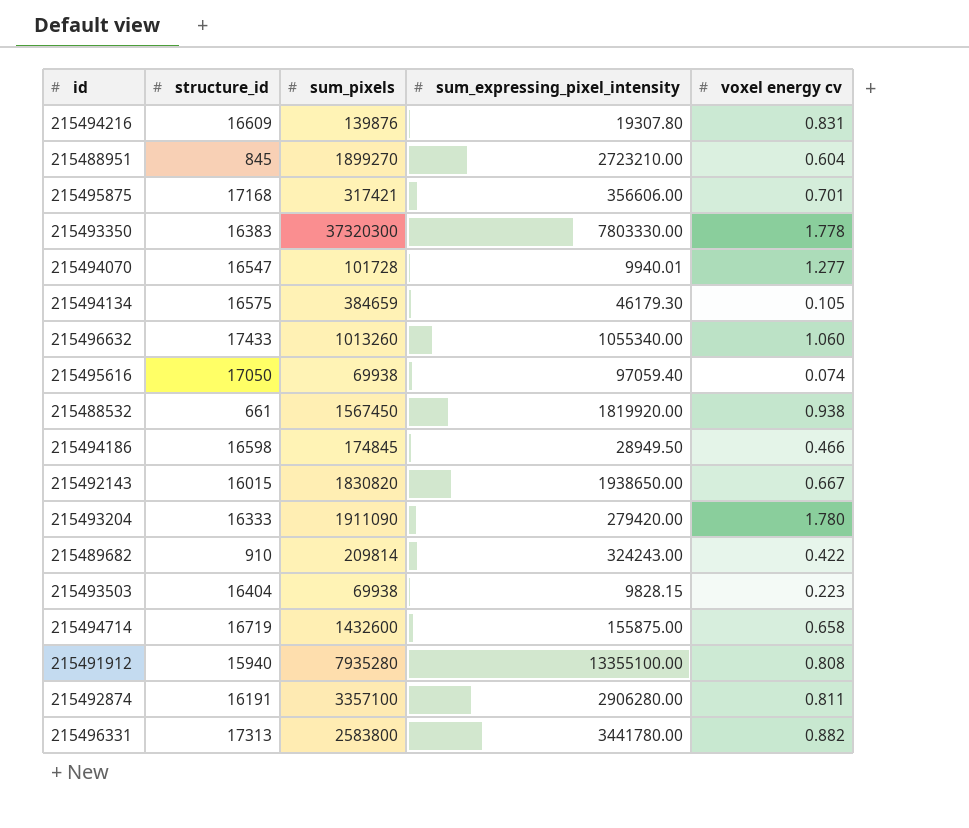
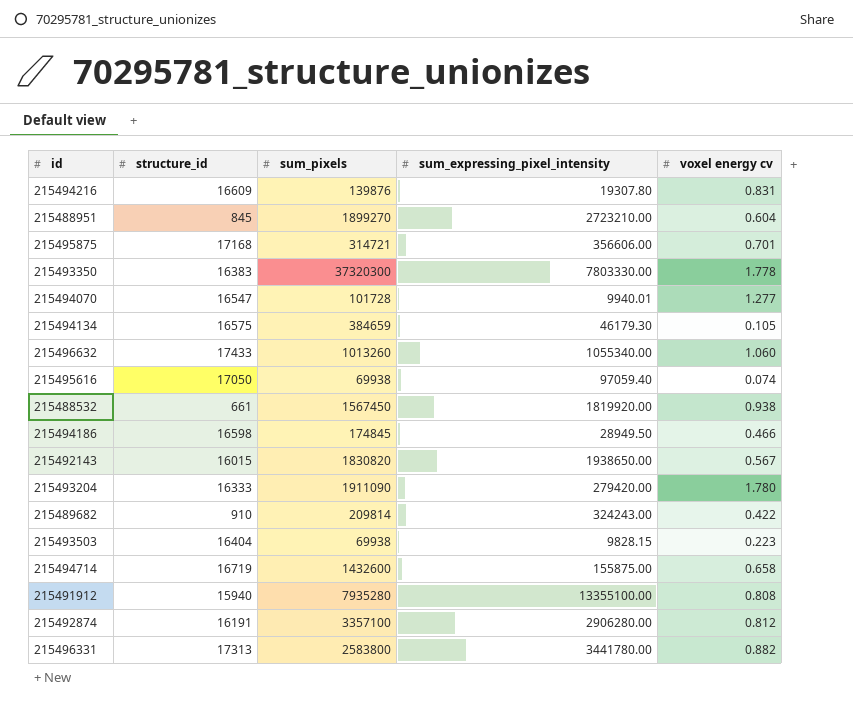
215495875 | sum_pixels: 317421 -> 314721
215492143 | voxel energy cv: 0.667 -> 0.567
215492874 | voxel energy cv: 0.811 -> 0.812

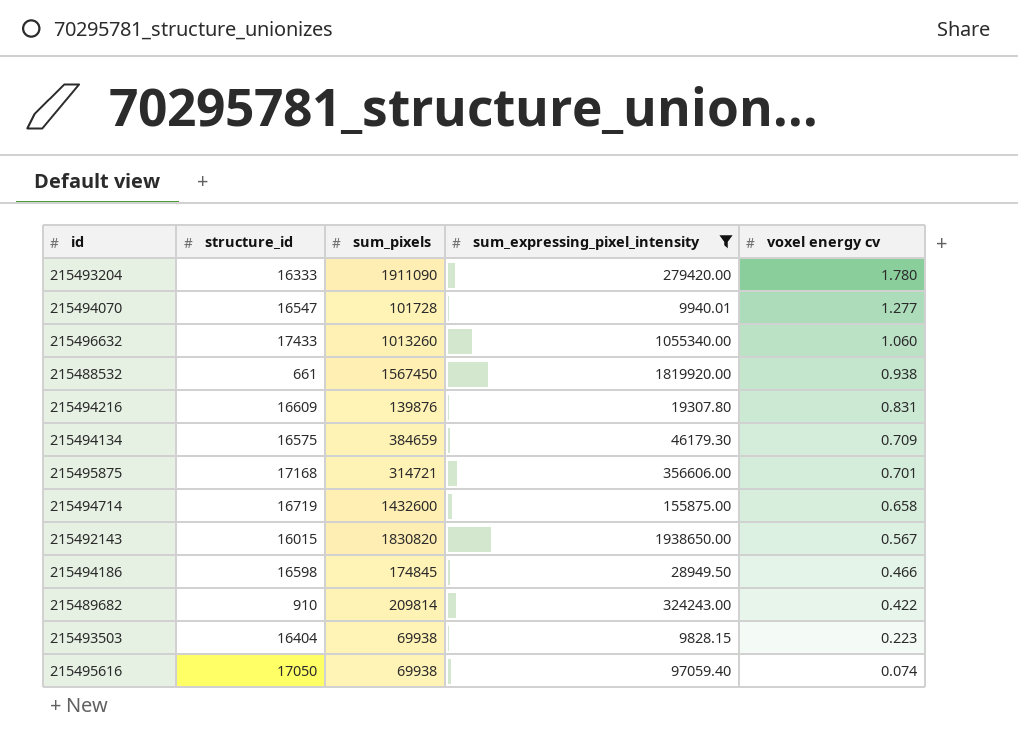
filter: none -> sum_expressing_pixel_intensity <= 1938650.00
row order: none -> voxel energy cv descending
215494134 | voxel energy cv: 0.105 -> 0.709

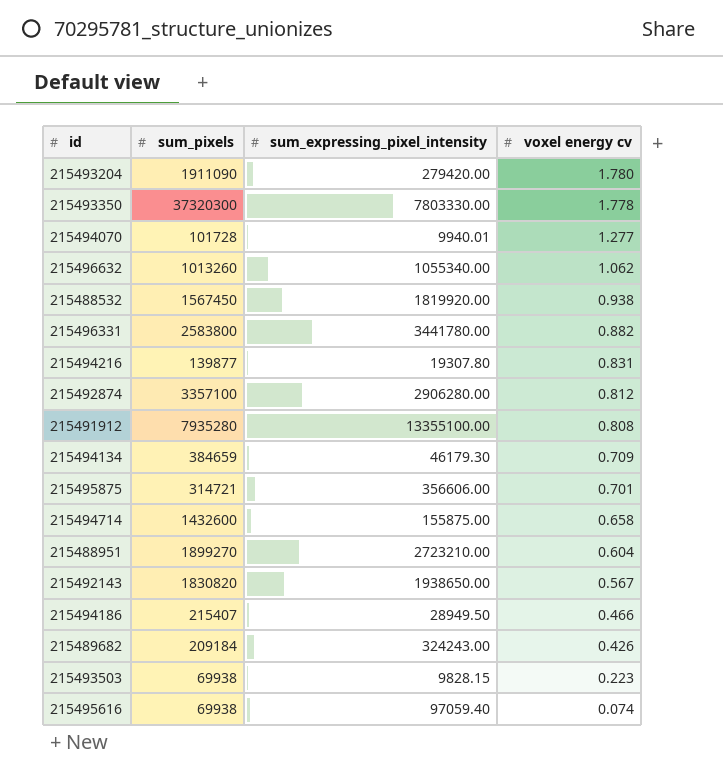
filter: sum_expressing_pixel_intensity <= 1938650.00 -> none
column structure_id | position: 2 -> none
215496632 | voxel energy cv: 1.060 -> 1.062
215494216 | sum_pixels: 139876 -> 139877
215494186 | sum_pixels: 174845 -> 215407
215489682 | sum_pixels: 209814 -> 209184
215489682 | voxel energy cv: 0.422 -> 0.426

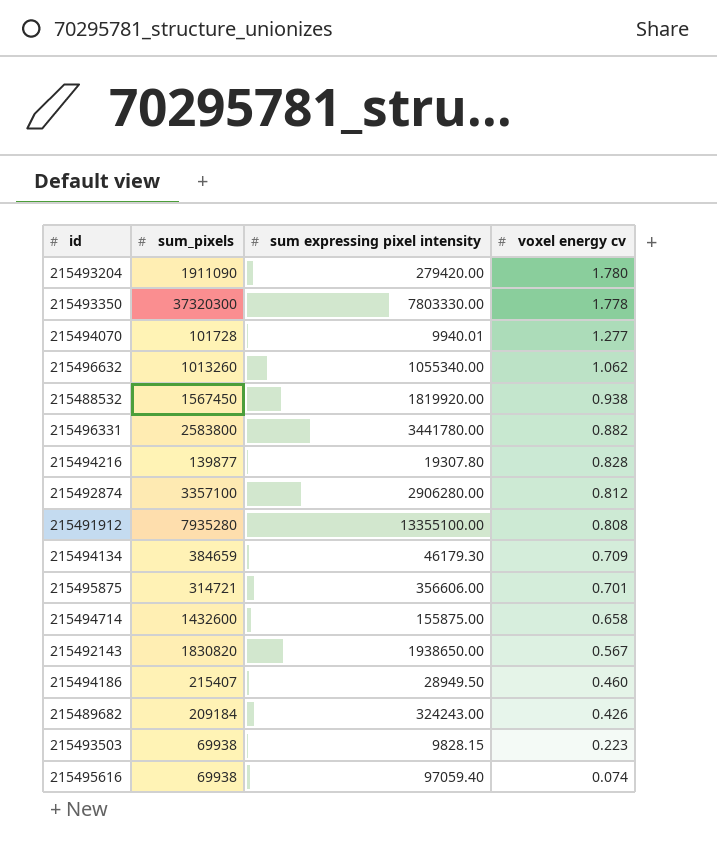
column name: sum_expressing_pixel_intensity -> sum expressing pixel intensity
row 215488951: 1899270 | 2723210.00 | 0.604 -> none
215494216 | voxel energy cv: 0.831 -> 0.828
215494186 | voxel energy cv: 0.466 -> 0.460

